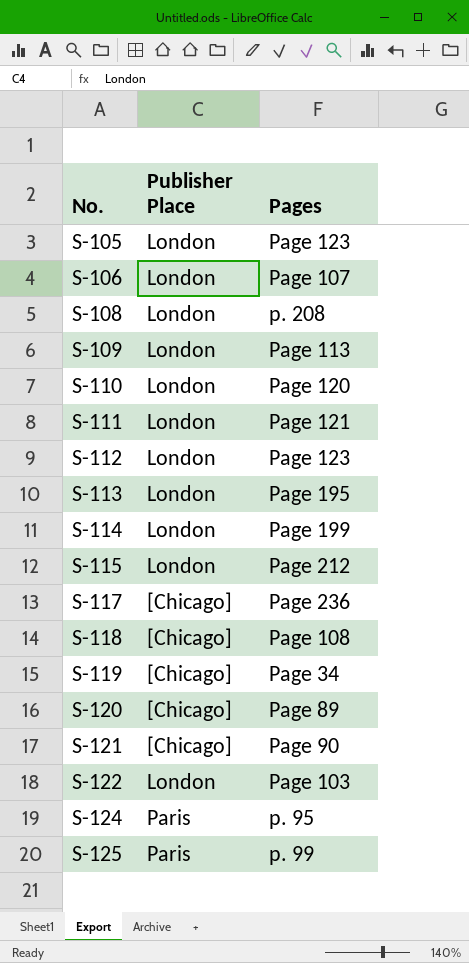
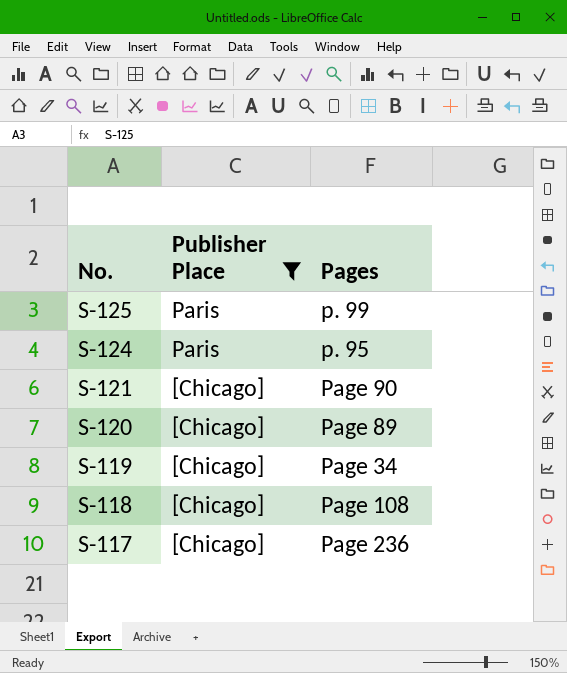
filter: none -> Publisher Place != London
row order: No. ascending -> No. descending

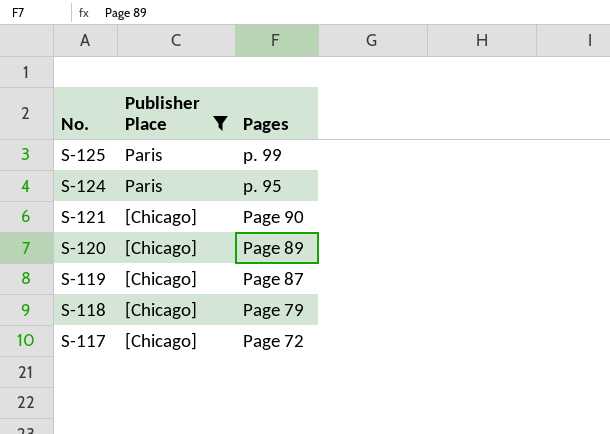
S-119 | Pages: Page 34 -> Page 87
S-118 | Pages: Page 108 -> Page 79
S-117 | Pages: Page 236 -> Page 72

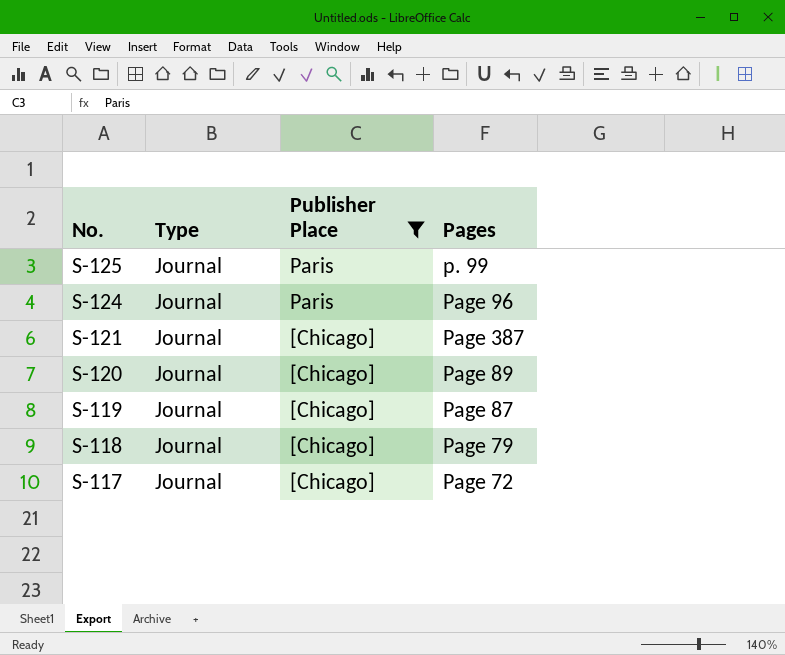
column Type | position: none -> 2
S-124 | Pages: p. 95 -> Page 96
S-121 | Pages: Page 90 -> Page 387

